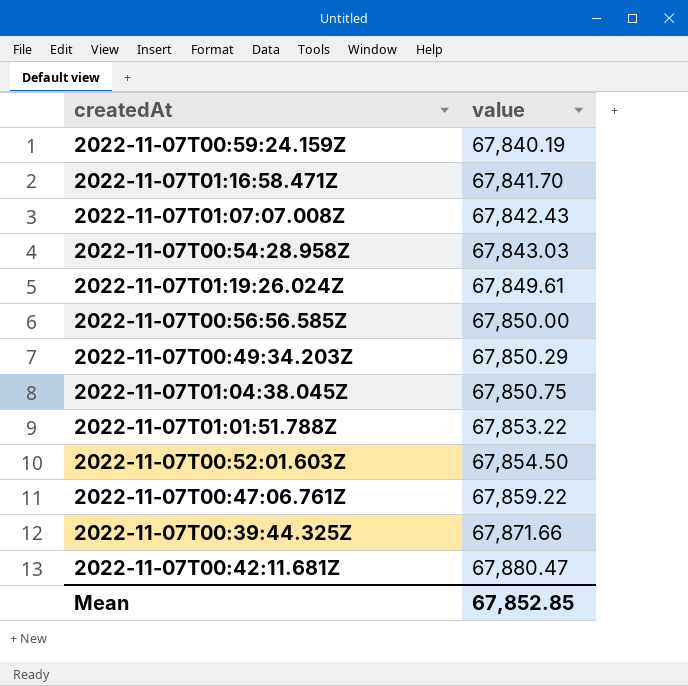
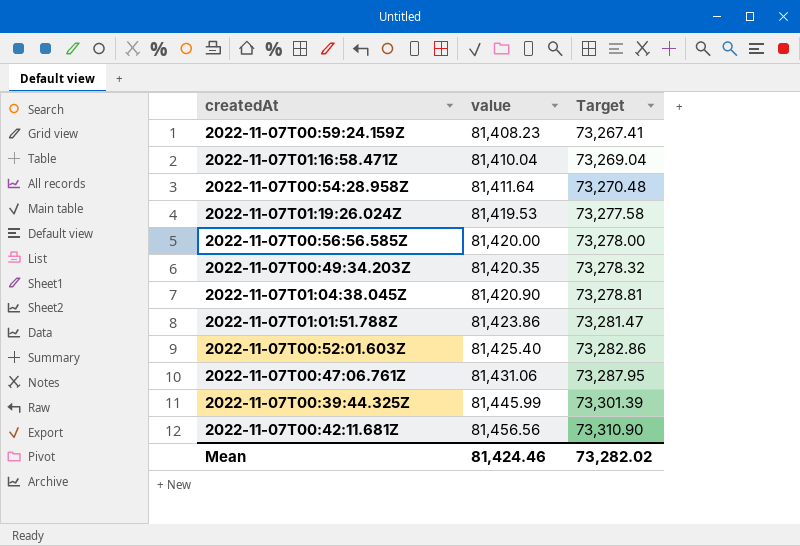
column Target | formula: none -> [value] * 0.9
row 2022-11-07T01:07:07.008Z: 67,842.43 -> none
2022-11-07T00:59:24.159Z | value: 67,840.19 -> 81,408.23
2022-11-07T01:16:58.471Z | value: 67,841.70 -> 81,410.04
2022-11-07T00:54:28.958Z | value: 67,843.03 -> 81,411.64
2022-11-07T01:19:26.024Z | value: 67,849.61 -> 81,419.53
2022-11-07T00:56:56.585Z | value: 67,850.00 -> 81,420.00
2022-11-07T00:49:34.203Z | value: 67,850.29 -> 81,420.35
2022-11-07T01:04:38.045Z | value: 67,850.75 -> 81,420.90
2022-11-07T01:01:51.788Z | value: 67,853.22 -> 81,423.86
2022-11-07T00:52:01.603Z | value: 67,854.50 -> 81,425.40
2022-11-07T00:47:06.761Z | value: 67,859.22 -> 81,431.06
2022-11-07T00:39:44.325Z | value: 67,871.66 -> 81,445.99
2022-11-07T00:42:11.681Z | value: 67,880.47 -> 81,456.56
Mean | value: 67,852.85 -> 81,424.46

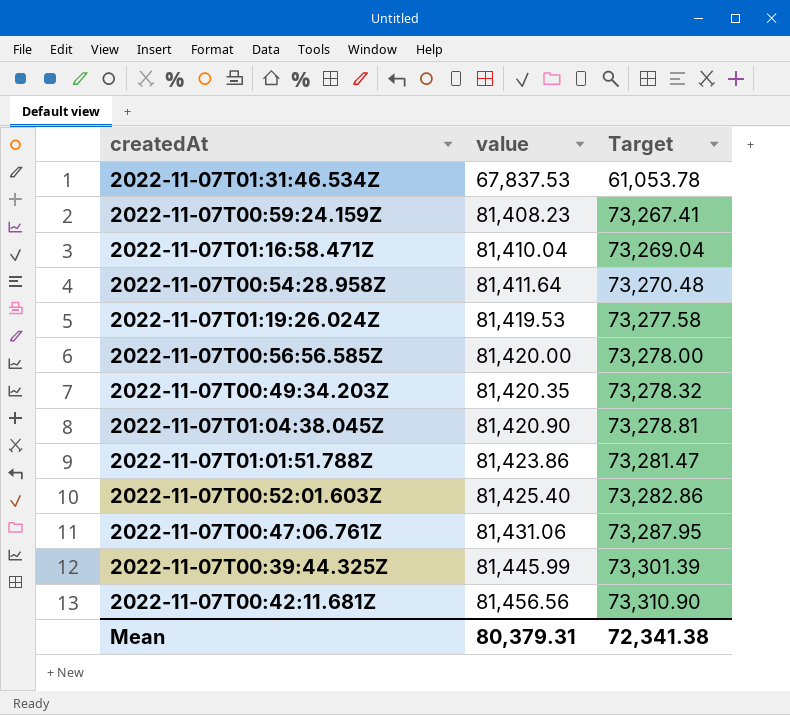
row 2022-11-07T01:31:46.534Z: none -> 67,837.53 | 61,053.78
Mean | value: 81,424.46 -> 80,379.31
Mean | Target: 73,282.02 -> 72,341.38

